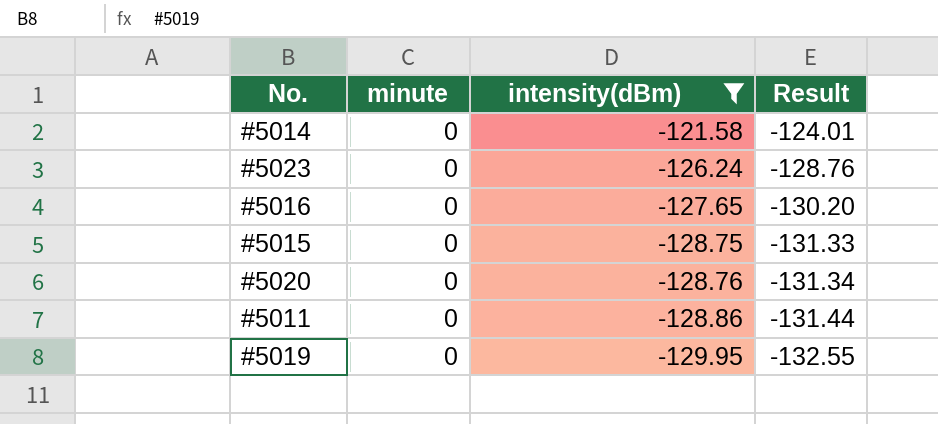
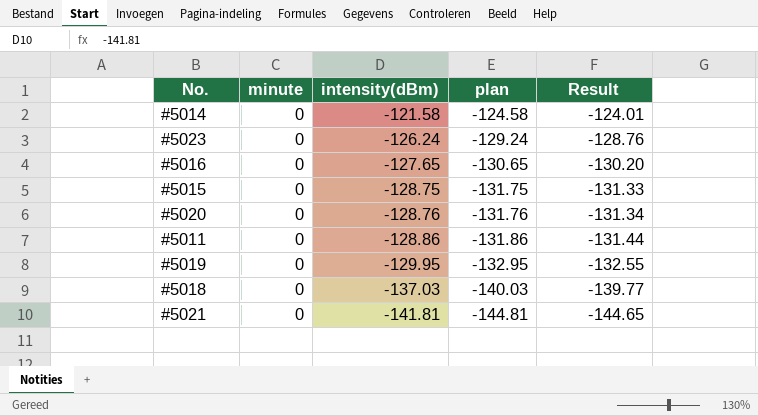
filter: intensity(dBm) >= -129.95 -> none
column plan | formula: none -> [intensity(dBm)] - 3

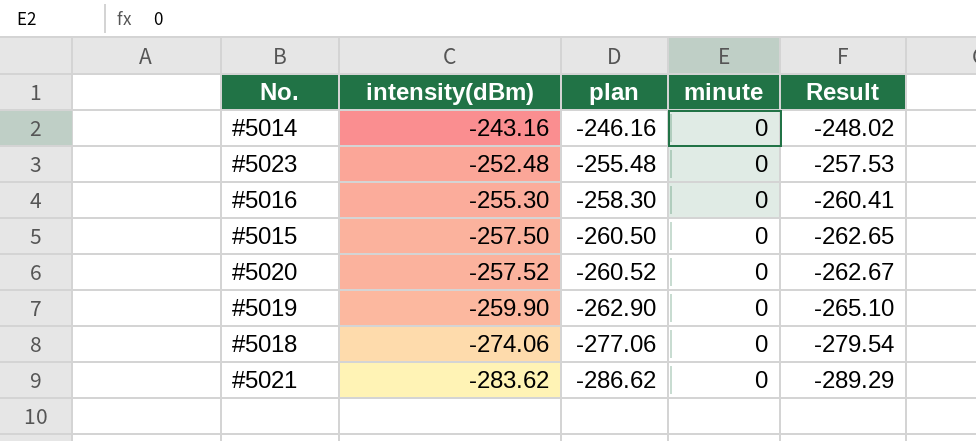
column minute | position: 2 -> 4
row #5011: 0 | -128.86 | -131.86 | -131.44 -> none
#5014 | intensity(dBm): -121.58 -> -243.16
#5014 | plan: -124.58 -> -246.16
#5014 | Result: -124.01 -> -248.02
#5023 | intensity(dBm): -126.24 -> -252.48
#5023 | plan: -129.24 -> -255.48
#5023 | Result: -128.76 -> -257.53
#5016 | intensity(dBm): -127.65 -> -255.30
#5016 | plan: -130.65 -> -258.30
#5016 | Result: -130.20 -> -260.41
#5015 | intensity(dBm): -128.75 -> -257.50
#5015 | plan: -131.75 -> -260.50
#5015 | Result: -131.33 -> -262.65
#5020 | intensity(dBm): -128.76 -> -257.52
#5020 | plan: -131.76 -> -260.52
#5020 | Result: -131.34 -> -262.67
#5019 | intensity(dBm): -129.95 -> -259.90
#5019 | plan: -132.95 -> -262.90
#5019 | Result: -132.55 -> -265.10
#5018 | intensity(dBm): -137.03 -> -274.06
#5018 | plan: -140.03 -> -277.06
#5018 | Result: -139.77 -> -279.54
#5021 | intensity(dBm): -141.81 -> -283.62
#5021 | plan: -144.81 -> -286.62
#5021 | Result: -144.65 -> -289.29

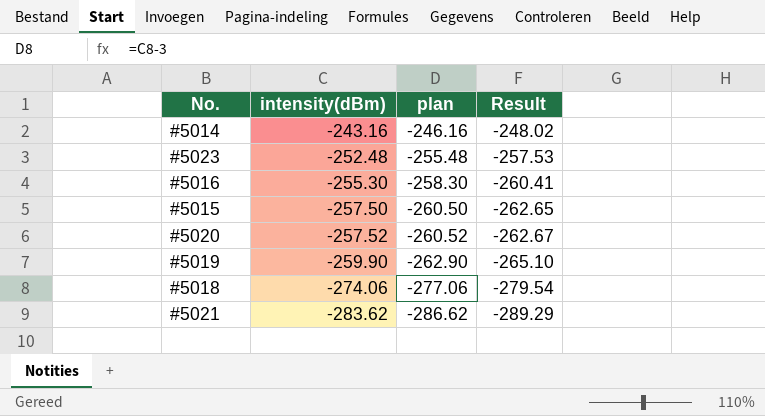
column minute | position: 4 -> none

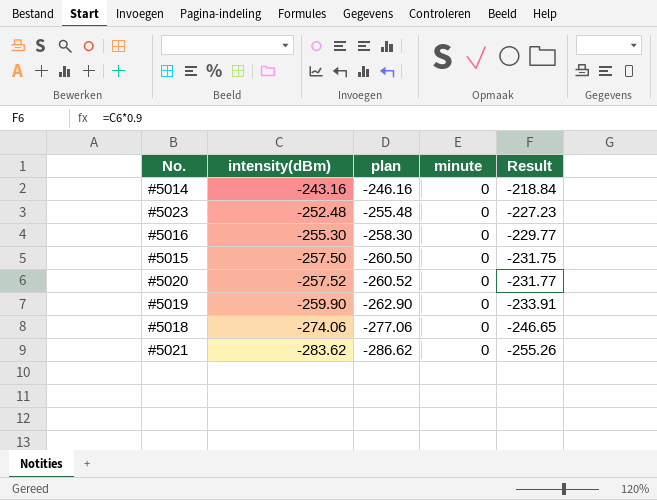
column minute | position: none -> 4
column Result | formula: [intensity(dBm)] * 1.02 -> [intensity(dBm)] * 0.9

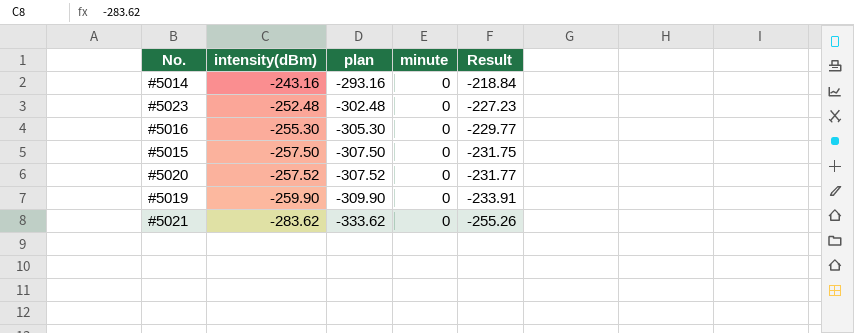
column plan | formula: [intensity(dBm)] - 3 -> [intensity(dBm)] - 50
row #5018: -274.06 | -277.06 | 0 | -246.65 -> none

